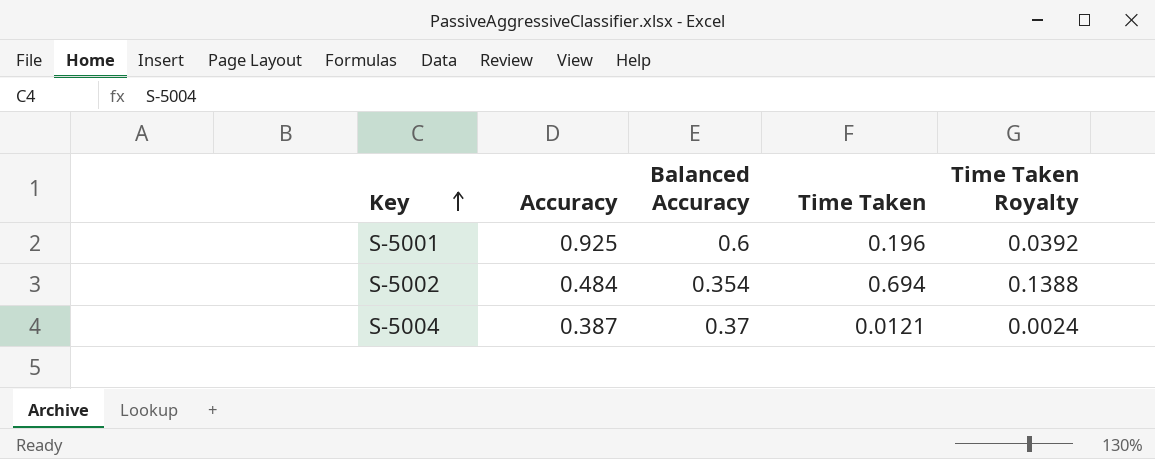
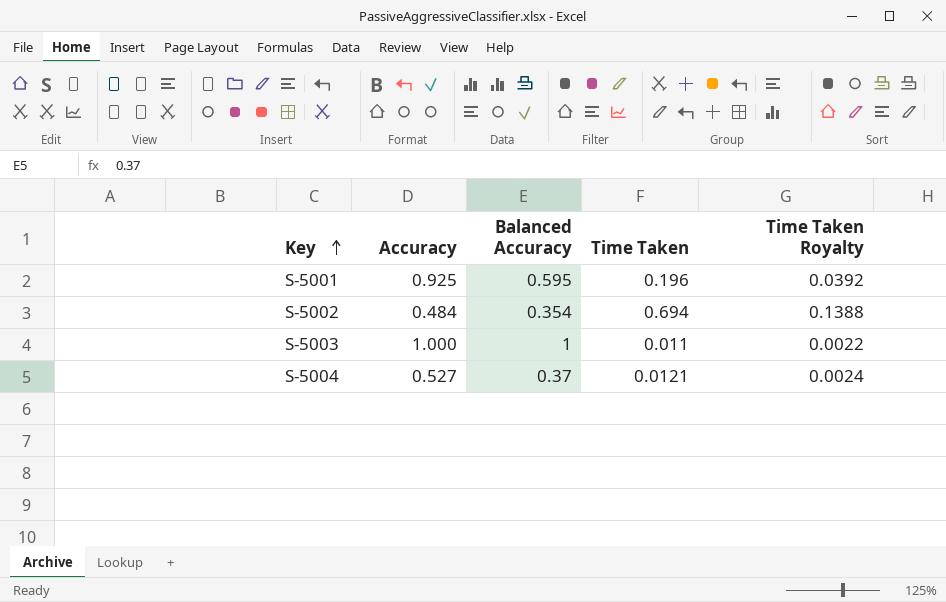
S-5001 | Balanced Accuracy: 0.6 -> 0.595
row S-5003: none -> 1.000 | 1 | 0.011 | 0.0022
S-5004 | Accuracy: 0.387 -> 0.527

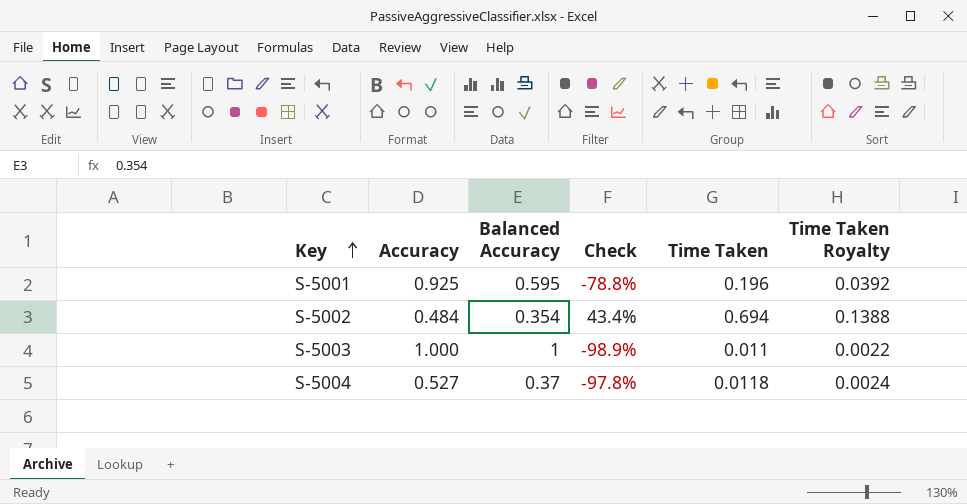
column Check | formula: none -> ([Time Taken] - [Accuracy]) / [Accuracy]
S-5004 | Time Taken: 0.0121 -> 0.0118

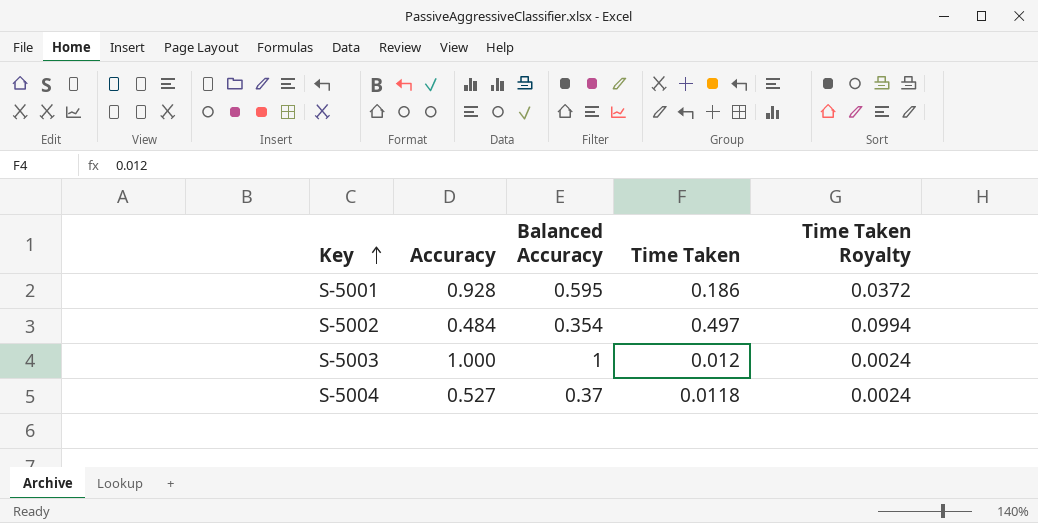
column Check | formula: ([Time Taken] - [Accuracy]) / [Accuracy] -> none
S-5001 | Accuracy: 0.925 -> 0.928
S-5001 | Time Taken: 0.196 -> 0.186
S-5001 | Time Taken Royalty: 0.0392 -> 0.0372
S-5002 | Time Taken: 0.694 -> 0.497
S-5002 | Time Taken Royalty: 0.1388 -> 0.0994
S-5003 | Time Taken: 0.011 -> 0.012
S-5003 | Time Taken Royalty: 0.0022 -> 0.0024

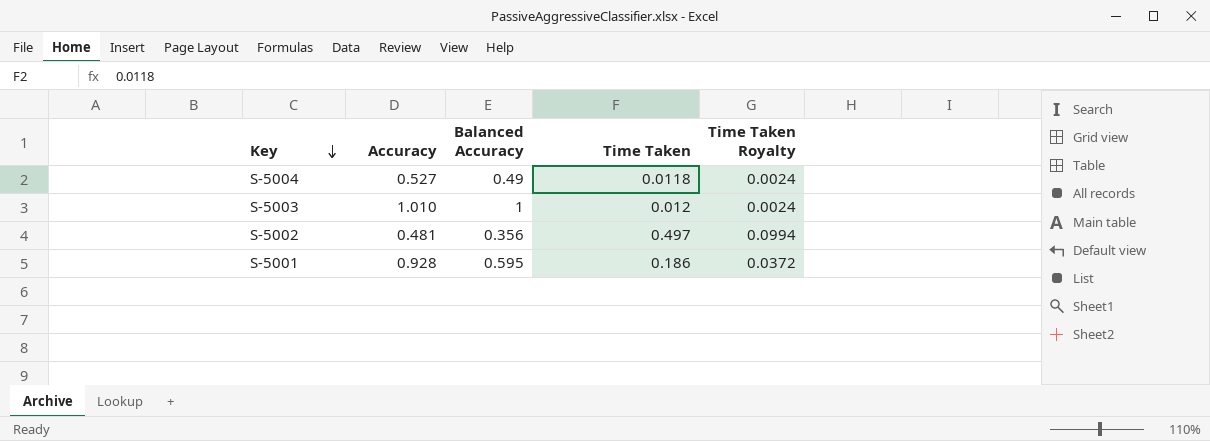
row order: Key ascending -> Key descending
S-5004 | Balanced Accuracy: 0.37 -> 0.49
S-5003 | Accuracy: 1.000 -> 1.010
S-5002 | Accuracy: 0.484 -> 0.481
S-5002 | Balanced Accuracy: 0.354 -> 0.356

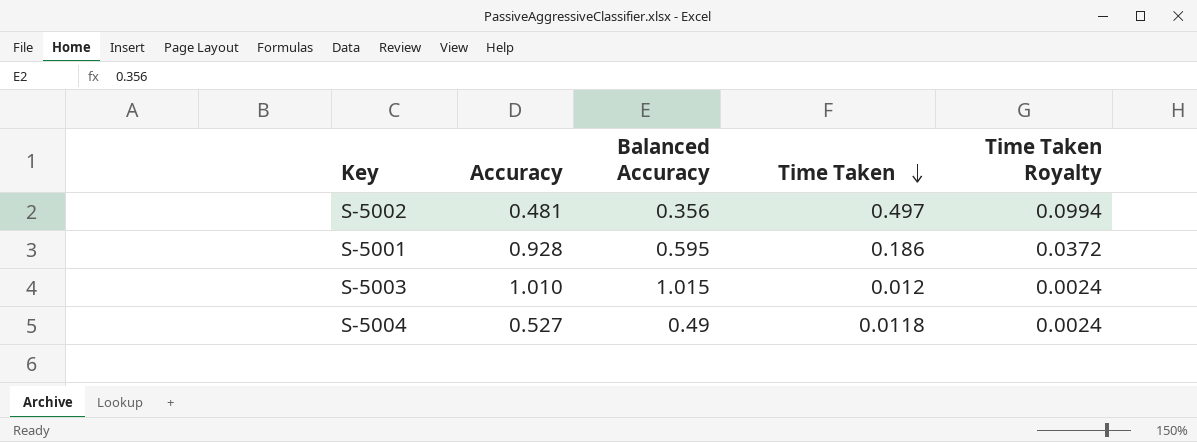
row order: Key descending -> Time Taken descending
S-5003 | Balanced Accuracy: 1 -> 1.015

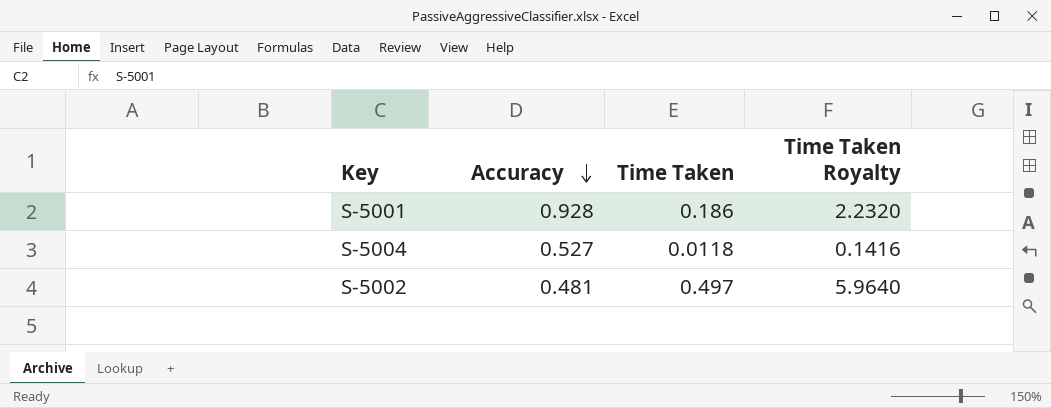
row order: Time Taken descending -> Accuracy descending
column Balanced Accuracy | position: 3 -> none
column Time Taken Royalty | formula: [Time Taken] * 0.2 -> [Time Taken] * 12
row S-5003: 1.010 | 1.015 | 0.012 | 0.0024 -> none

